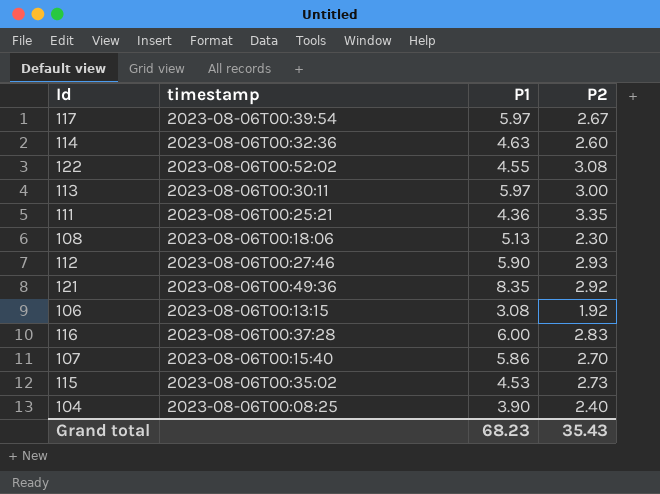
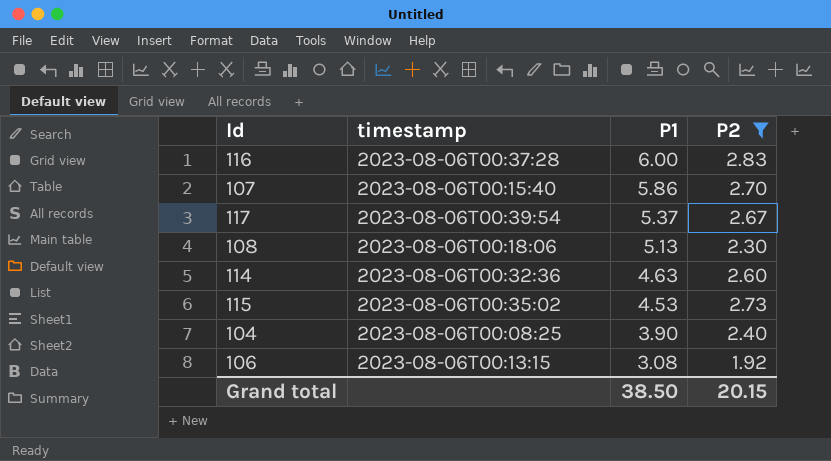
filter: none -> P2 <= 2.83
row order: none -> P1 descending
117 | P1: 5.97 -> 5.37
Grand total | P1: 68.23 -> 38.50
Grand total | P2: 35.43 -> 20.15

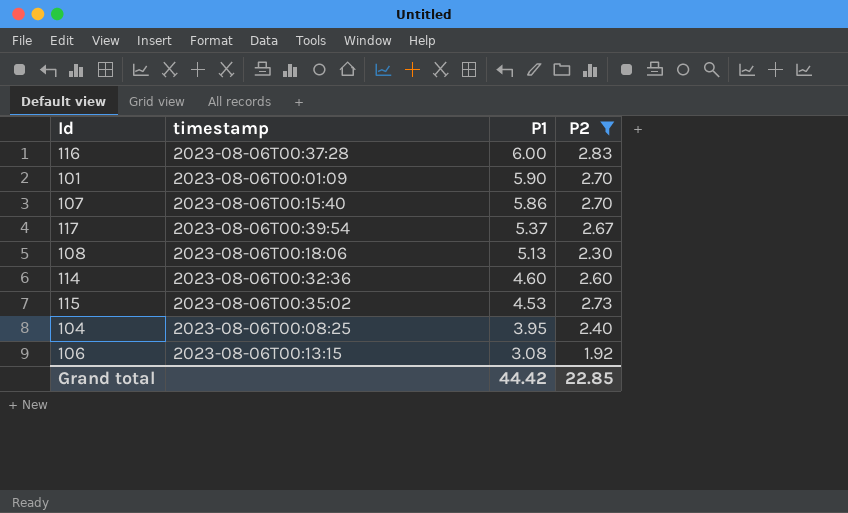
row 101: none -> 2023-08-06T00:01:09 | 5.90 | 2.70
114 | P1: 4.63 -> 4.60
104 | P1: 3.90 -> 3.95
Grand total | P1: 38.50 -> 44.42
Grand total | P2: 20.15 -> 22.85

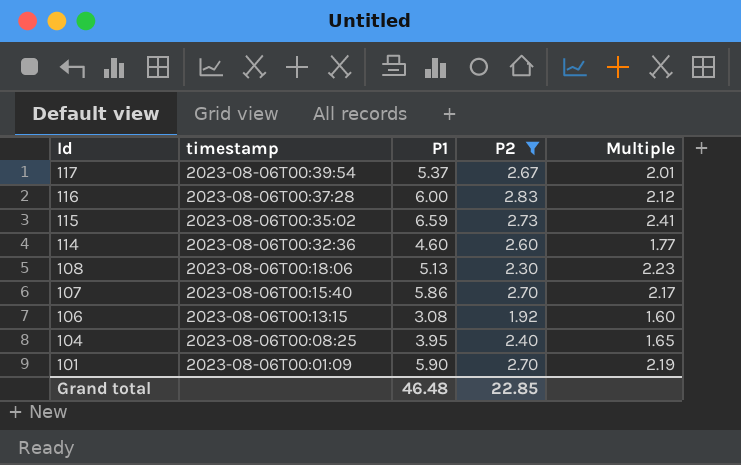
row order: P1 descending -> Id descending
column Multiple | formula: none -> [P1] / [P2]
115 | P1: 4.53 -> 6.59
Grand total | P1: 44.42 -> 46.48

